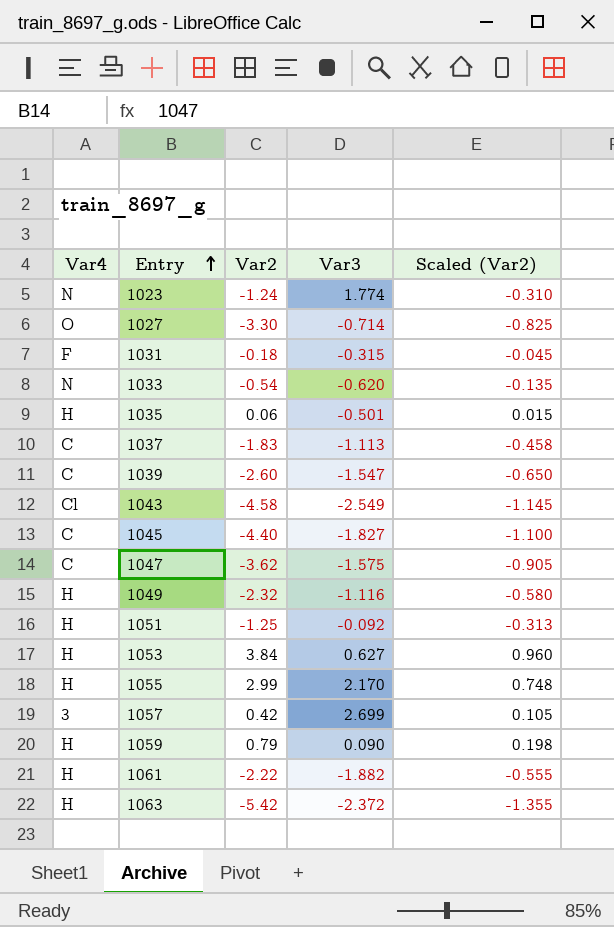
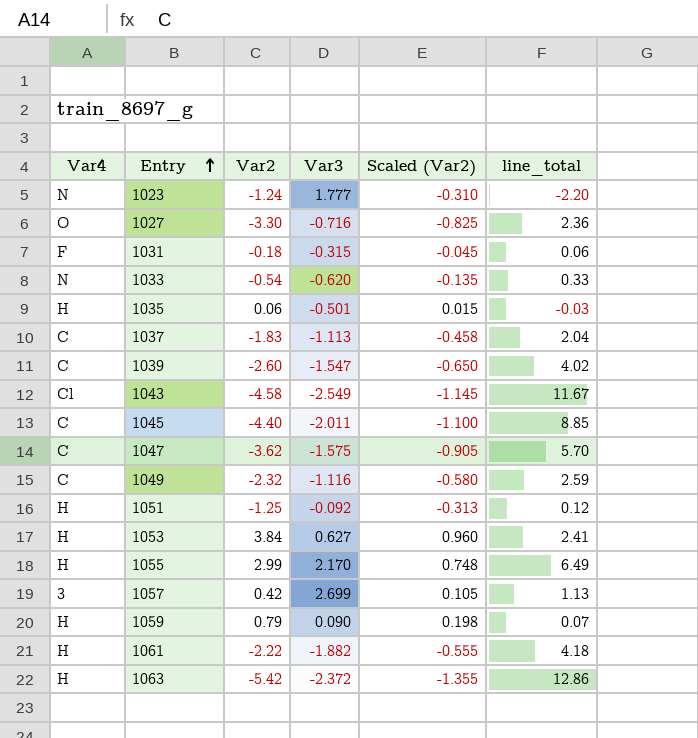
column line_total | formula: none -> [Var2] * [Var3]
1023 | Var3: 1.774 -> 1.777
1027 | Var3: -0.714 -> -0.716
1045 | Var3: -1.827 -> -2.011
1049 | Var4: H -> C

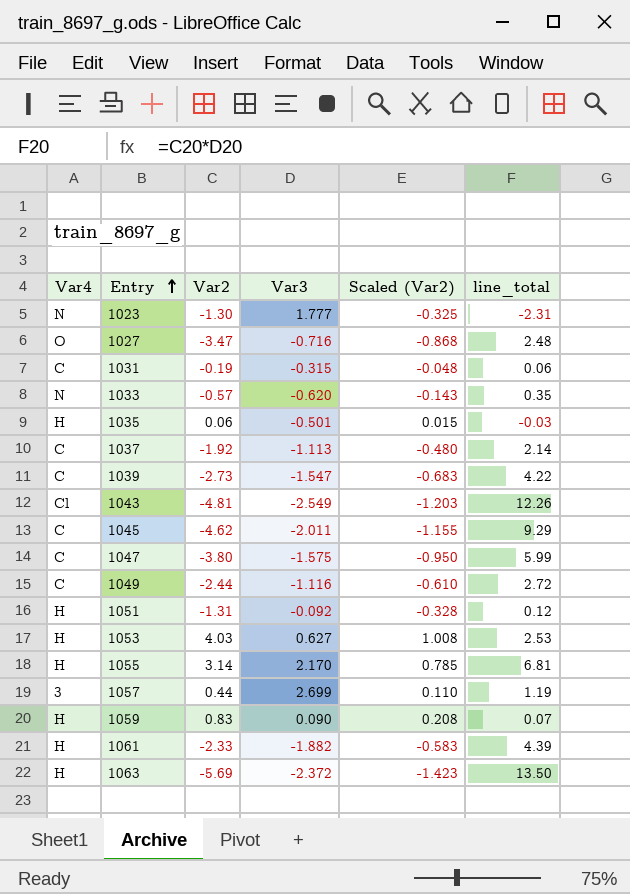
1023 | Var2: -1.24 -> -1.30
1023 | Scaled (Var2): -0.310 -> -0.325
1023 | line_total: -2.20 -> -2.31
1027 | Var2: -3.30 -> -3.47
1027 | Scaled (Var2): -0.825 -> -0.868
1027 | line_total: 2.36 -> 2.48
1031 | Var4: F -> C
1031 | Var2: -0.18 -> -0.19
1031 | Scaled (Var2): -0.045 -> -0.048
1033 | Var2: -0.54 -> -0.57
1033 | Scaled (Var2): -0.135 -> -0.143
1033 | line_total: 0.33 -> 0.35
1037 | Var2: -1.83 -> -1.92
1037 | Scaled (Var2): -0.458 -> -0.480
1037 | line_total: 2.04 -> 2.14
1039 | Var2: -2.60 -> -2.73
1039 | Scaled (Var2): -0.650 -> -0.683
1039 | line_total: 4.02 -> 4.22
1043 | Var2: -4.58 -> -4.81
1043 | Scaled (Var2): -1.145 -> -1.203
1043 | line_total: 11.67 -> 12.26
1045 | Var2: -4.40 -> -4.62
1045 | Scaled (Var2): -1.100 -> -1.155
1045 | line_total: 8.85 -> 9.29
1047 | Var2: -3.62 -> -3.80
1047 | Scaled (Var2): -0.905 -> -0.950
1047 | line_total: 5.70 -> 5.99
1049 | Var2: -2.32 -> -2.44
1049 | Scaled (Var2): -0.580 -> -0.610
1049 | line_total: 2.59 -> 2.72
1051 | Var2: -1.25 -> -1.31
1051 | Scaled (Var2): -0.313 -> -0.328
1053 | Var2: 3.84 -> 4.03
1053 | Scaled (Var2): 0.960 -> 1.008
1053 | line_total: 2.41 -> 2.53
1055 | Var2: 2.99 -> 3.14
1055 | Scaled (Var2): 0.748 -> 0.785
1055 | line_total: 6.49 -> 6.81
1057 | Var2: 0.42 -> 0.44
1057 | Scaled (Var2): 0.105 -> 0.110
1057 | line_total: 1.13 -> 1.19
1059 | Var2: 0.79 -> 0.83
1059 | Scaled (Var2): 0.198 -> 0.208
1061 | Var2: -2.22 -> -2.33
1061 | Scaled (Var2): -0.555 -> -0.583
1061 | line_total: 4.18 -> 4.39
1063 | Var2: -5.42 -> -5.69
1063 | Scaled (Var2): -1.355 -> -1.423
1063 | line_total: 12.86 -> 13.50

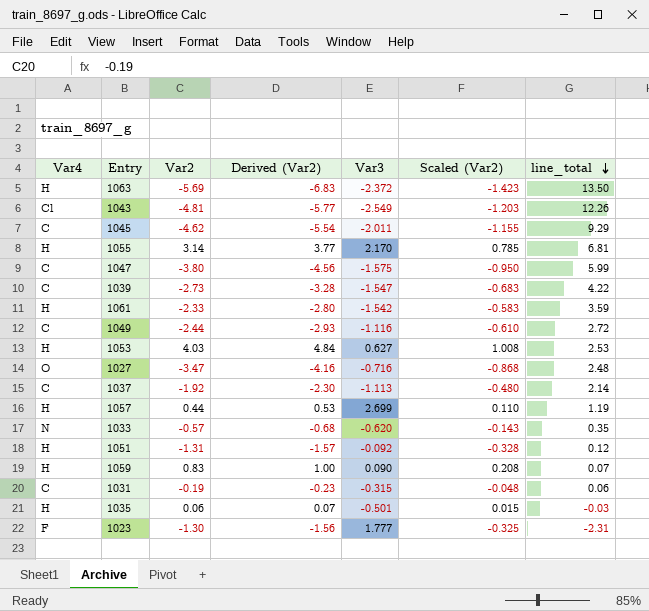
row order: Entry ascending -> line_total descending
column Derived (Var2) | formula: none -> [Var2] * 1.2
1061 | Var3: -1.882 -> -1.542
1061 | line_total: 4.39 -> 3.59
1057 | Var4: 3 -> H
1023 | Var4: N -> F

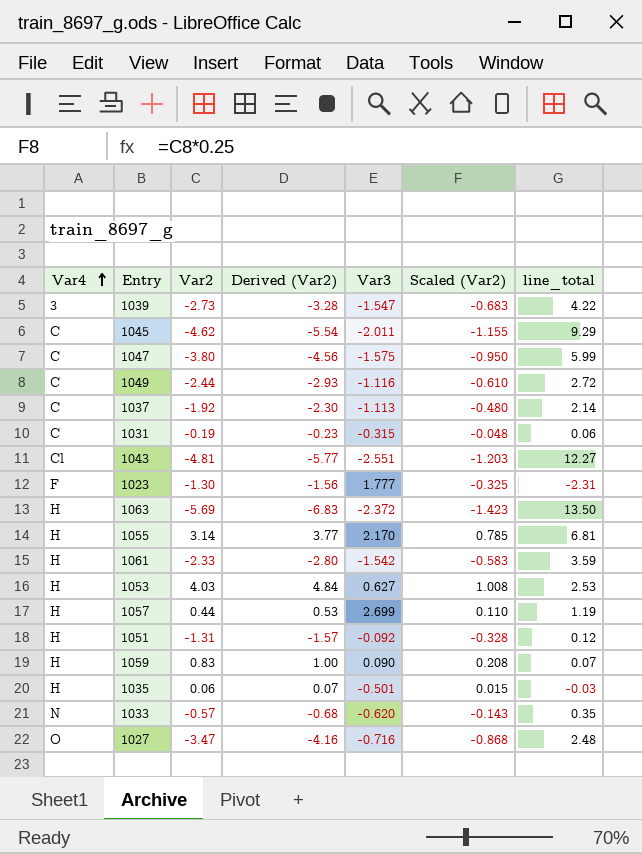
row order: line_total descending -> Var4 ascending
1039 | Var4: C -> 3
1043 | Var3: -2.549 -> -2.551
1043 | line_total: 12.26 -> 12.27

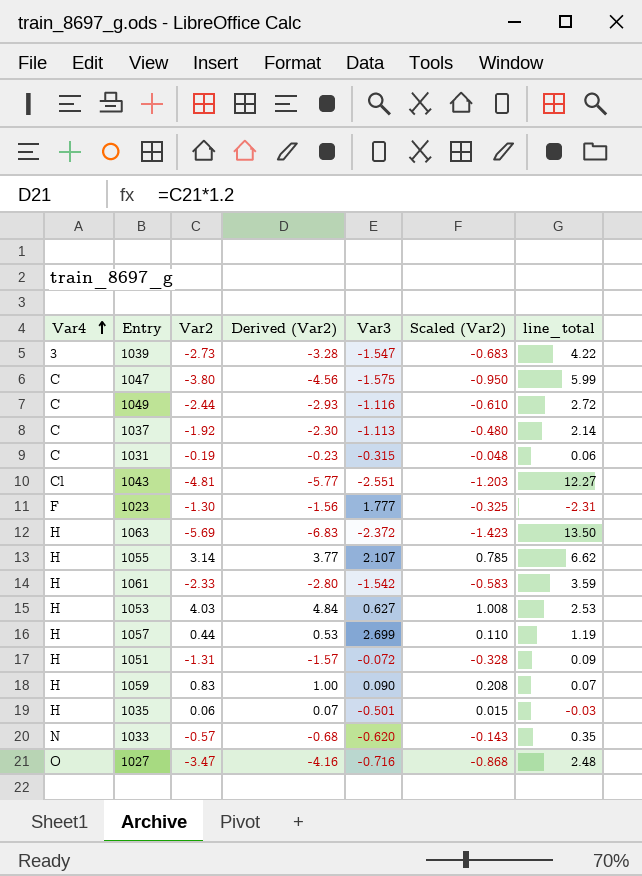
row 1045: C | -4.62 | -5.54 | -2.011 | -1.155 | 9.29 -> none
1055 | Var3: 2.170 -> 2.107
1055 | line_total: 6.81 -> 6.62
1051 | Var3: -0.092 -> -0.072
1051 | line_total: 0.12 -> 0.09

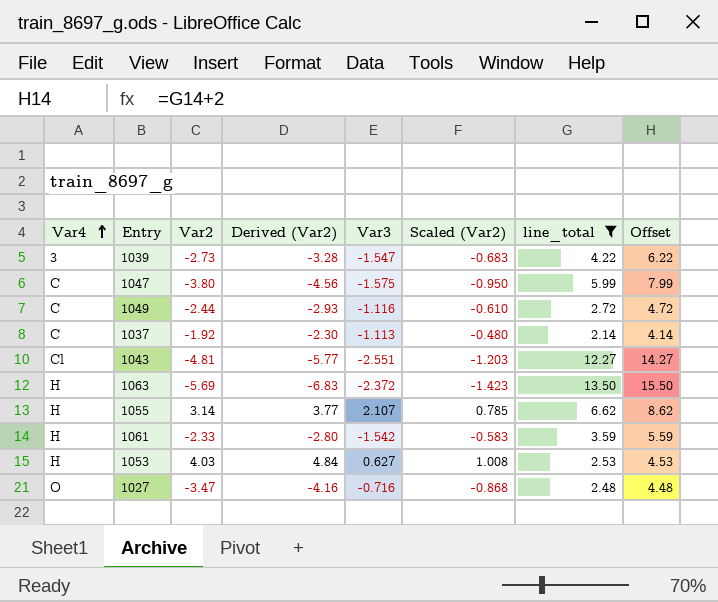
filter: none -> line_total >= 2.14
column Offset | formula: none -> [line_total] + 2

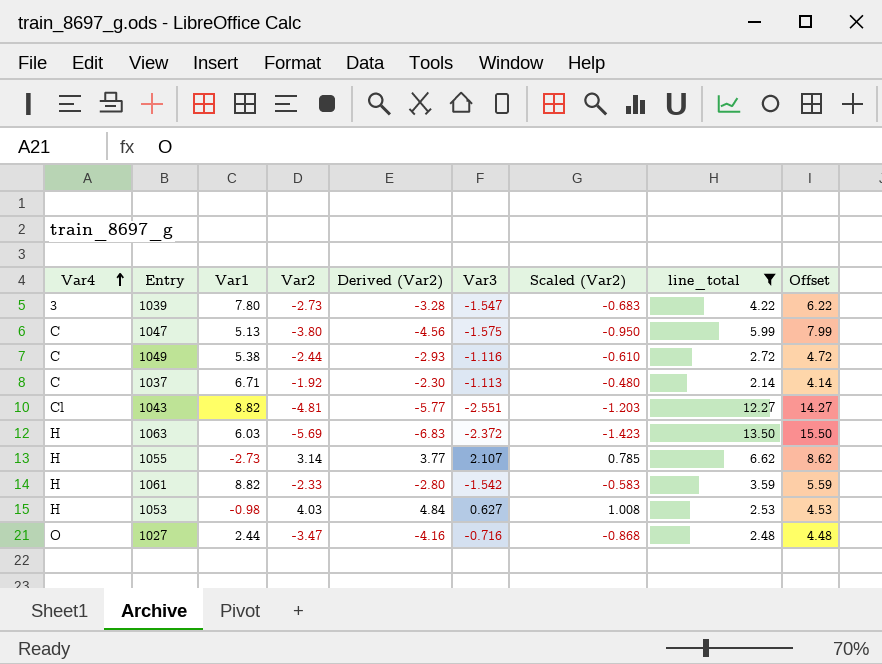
column Var1 | position: none -> 3

